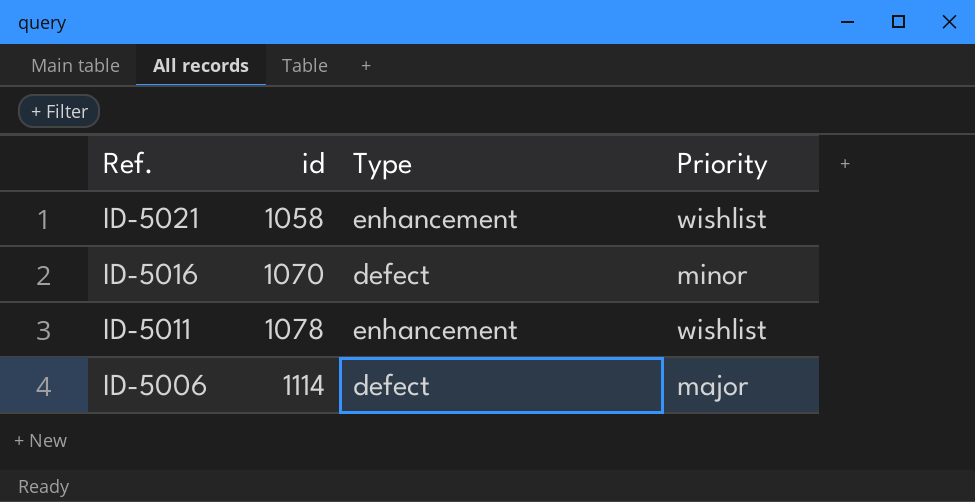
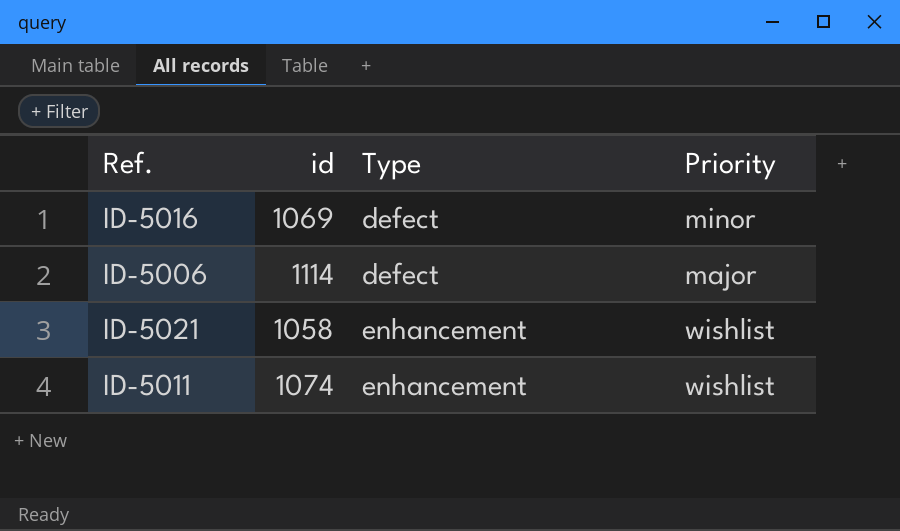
row order: Ref. descending -> Type ascending
ID-5016 | id: 1070 -> 1069
ID-5011 | id: 1078 -> 1074

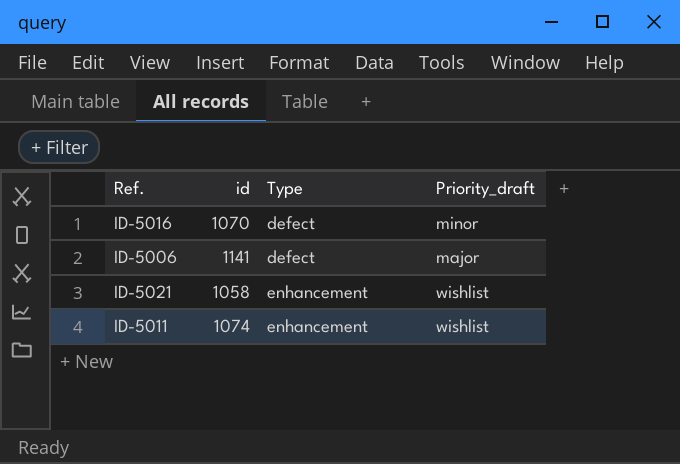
column name: Priority -> Priority_draft
ID-5016 | id: 1069 -> 1070
ID-5006 | id: 1114 -> 1141

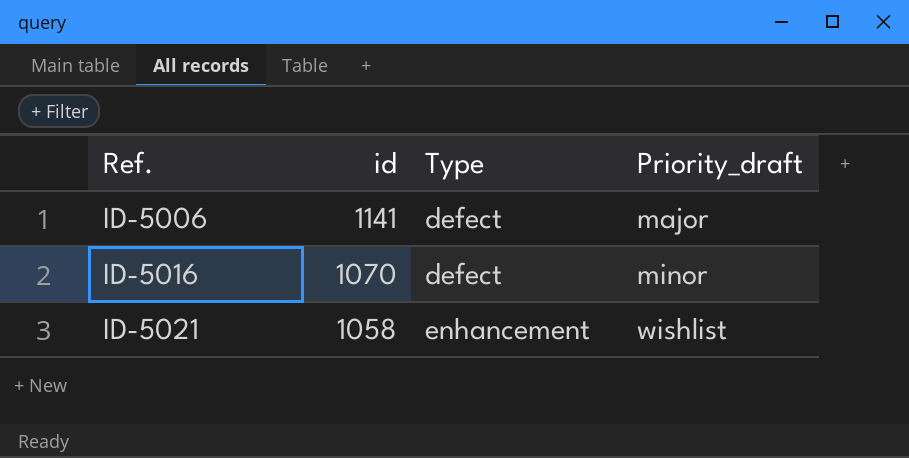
row order: Type ascending -> Ref. ascending
row ID-5011: 1074 | enhancement | wishlist -> none

